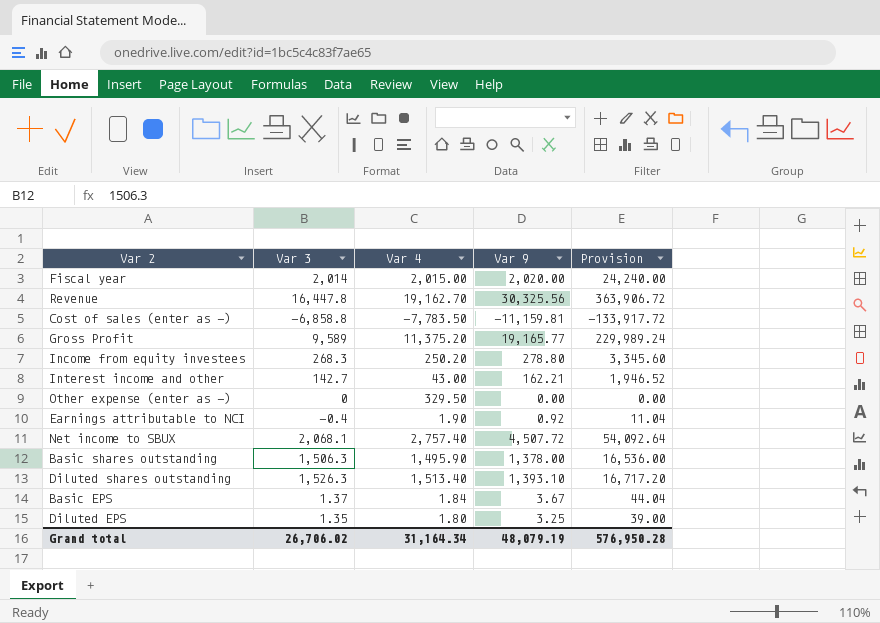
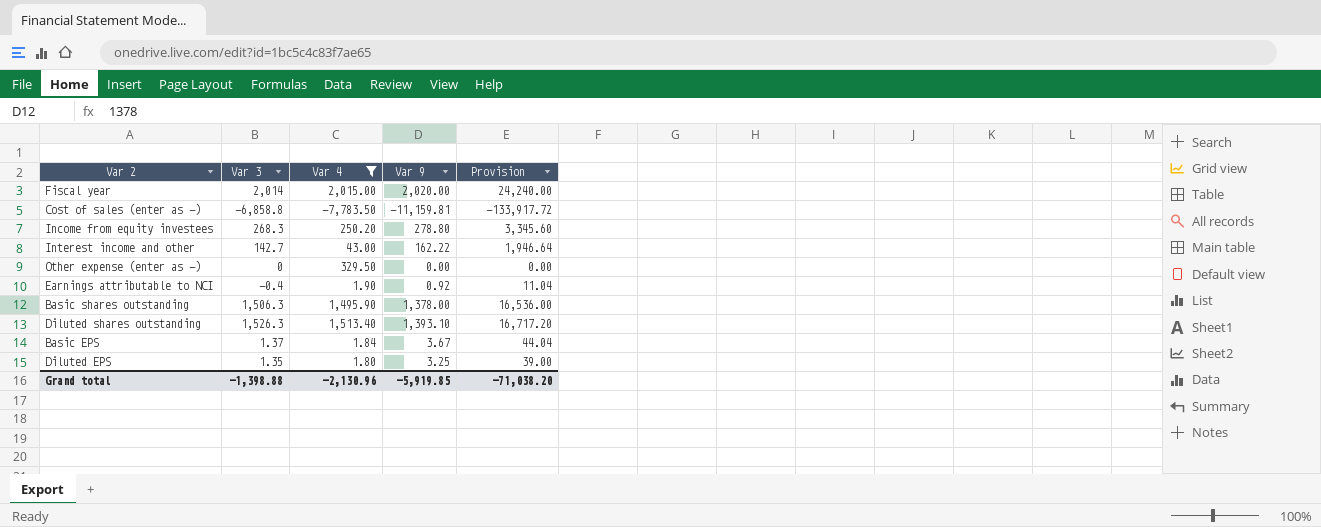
filter: none -> Var 4 <= 2,015.00
Interest income and other | Var 9: 162.21 -> 162.22
Interest income and other | Provision: 1,946.52 -> 1,946.64
Grand total | Var 3: 26,706.02 -> -1,398.88
Grand total | Var 4: 31,164.34 -> -2,130.96
Grand total | Var 9: 48,079.19 -> -5,919.85
Grand total | Provision: 576,950.28 -> -71,038.20

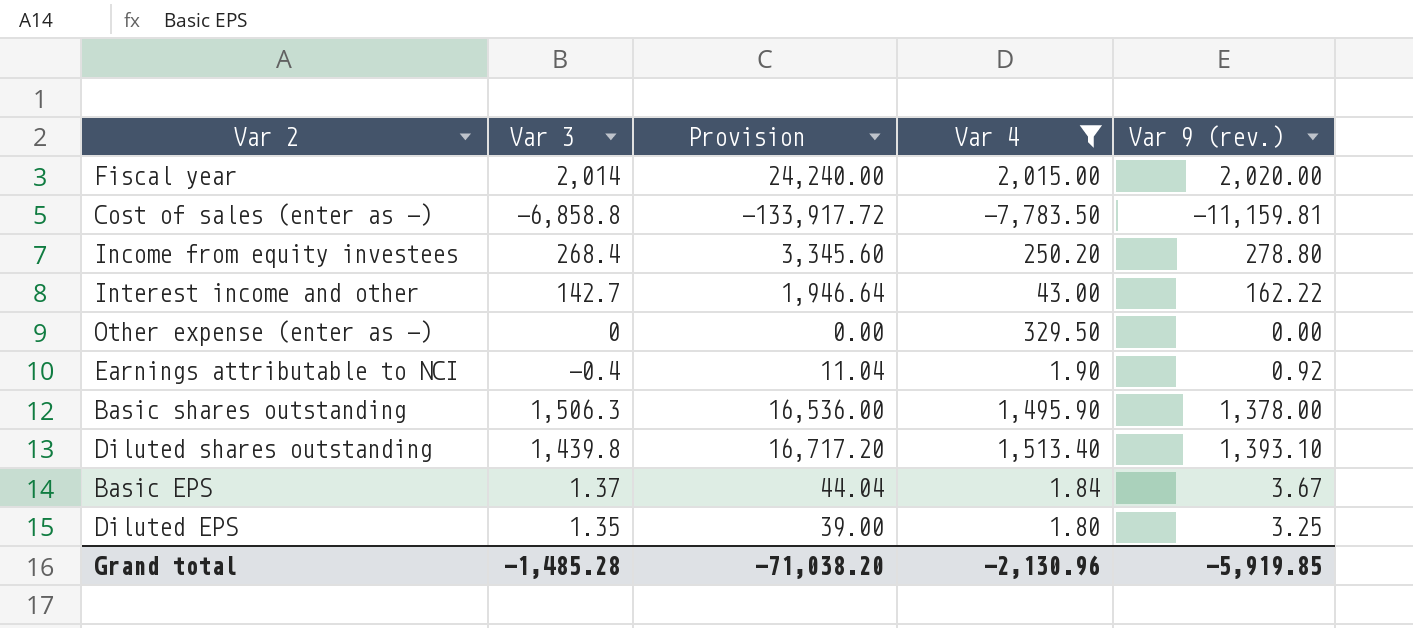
column Provision | position: 5 -> 3
column name: Var 9 -> Var 9 (rev.)
Income from equity investees | Var 3: 268.3 -> 268.4
Diluted shares outstanding | Var 3: 1,526.3 -> 1,439.8
Grand total | Var 3: -1,398.88 -> -1,485.28

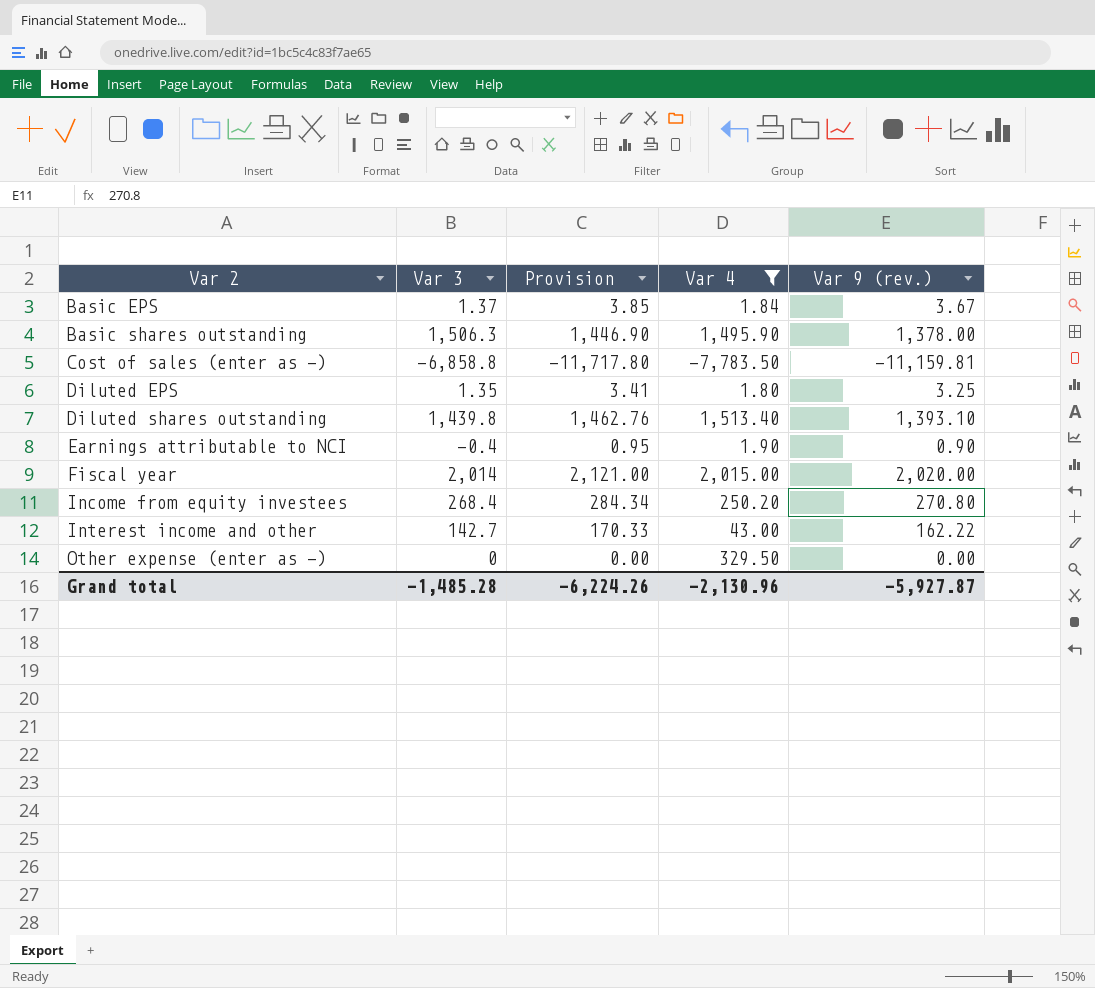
row order: none -> Var 2 ascending
column Provision | formula: [Var 9 (rev.)] * 12 -> [Var 9 (rev.)] * 1.05
Earnings attributable to NCI | Var 9 (rev.): 0.92 -> 0.90
Income from equity investees | Var 9 (rev.): 278.80 -> 270.80
Grand total | Provision: -71,038.20 -> -6,224.26
Grand total | Var 9 (rev.): -5,919.85 -> -5,927.87

